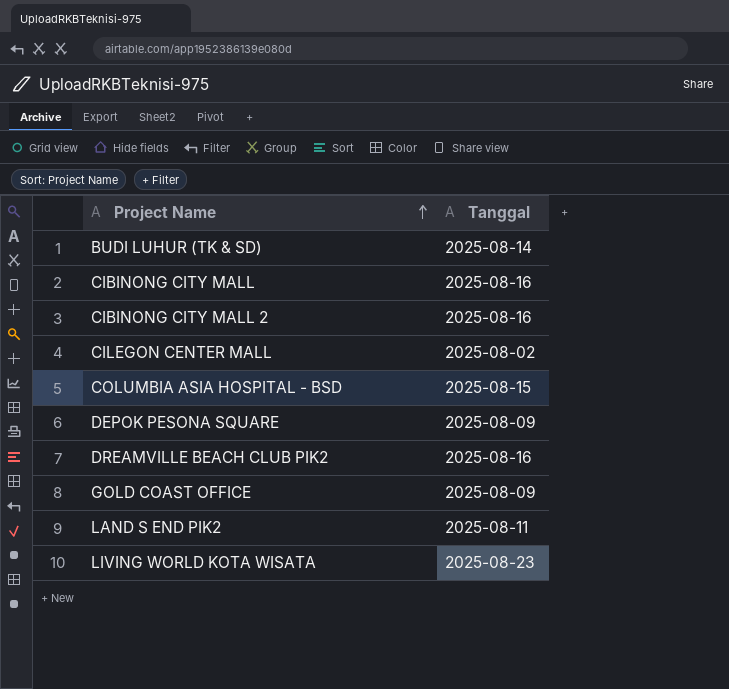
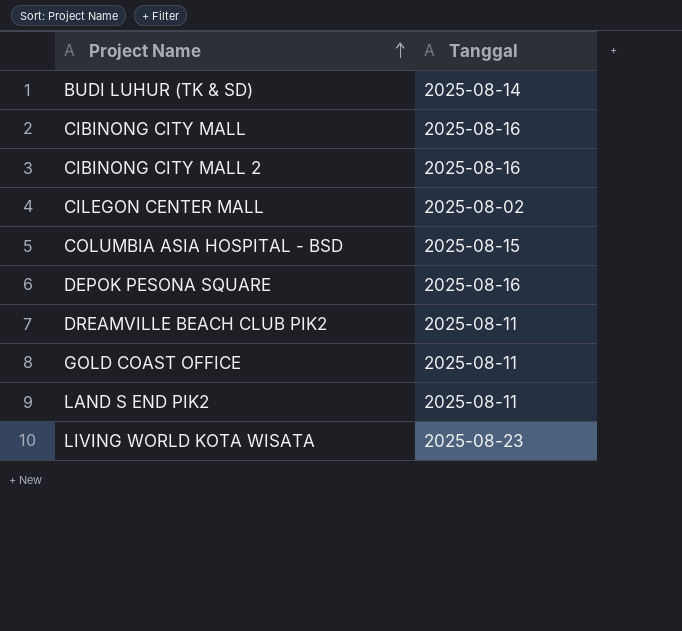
DEPOK PESONA SQUARE | Tanggal: 2025-08-09 -> 2025-08-16
DREAMVILLE BEACH CLUB PIK2 | Tanggal: 2025-08-16 -> 2025-08-11
GOLD COAST OFFICE | Tanggal: 2025-08-09 -> 2025-08-11

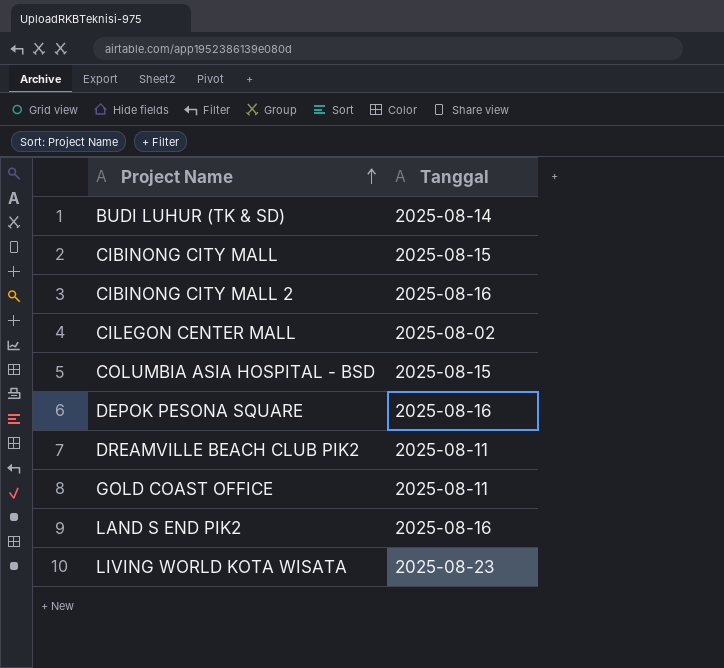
CIBINONG CITY MALL | Tanggal: 2025-08-16 -> 2025-08-15
LAND S END PIK2 | Tanggal: 2025-08-11 -> 2025-08-16

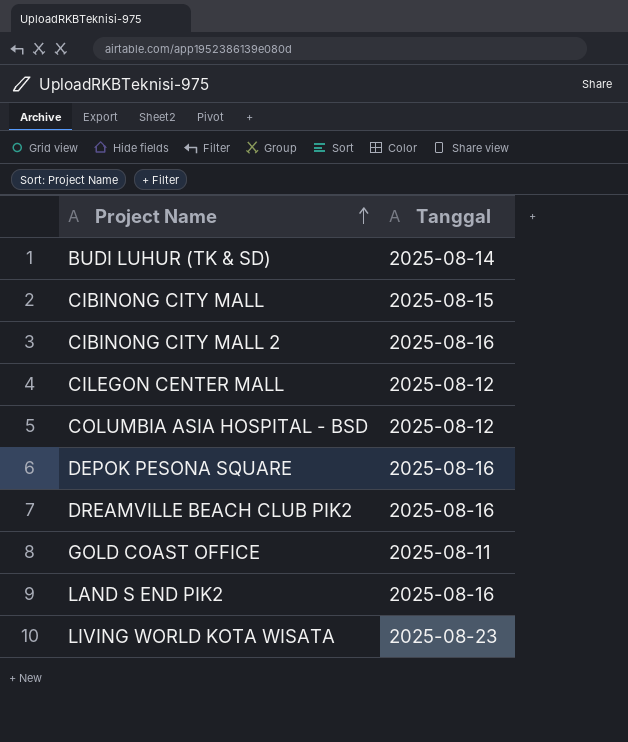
CILEGON CENTER MALL | Tanggal: 2025-08-02 -> 2025-08-12
COLUMBIA ASIA HOSPITAL - BSD | Tanggal: 2025-08-15 -> 2025-08-12
DREAMVILLE BEACH CLUB PIK2 | Tanggal: 2025-08-11 -> 2025-08-16

